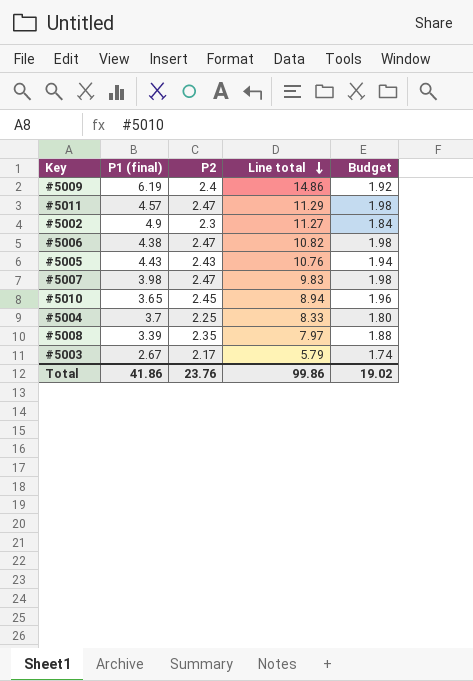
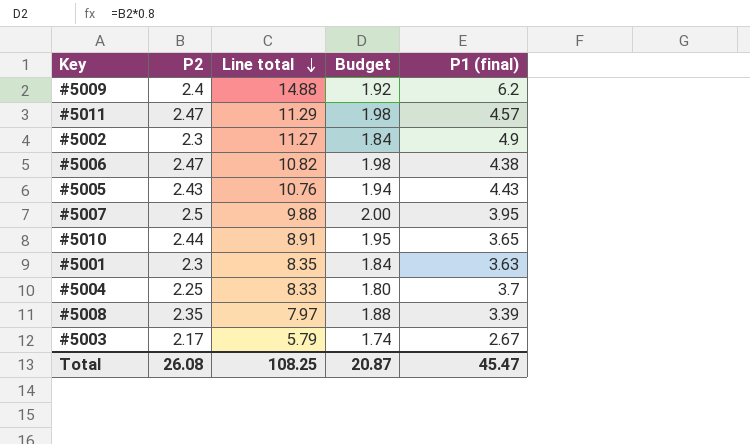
column P1 (final) | position: 2 -> 5
#5009 | Line total: 14.86 -> 14.88
#5009 | P1 (final): 6.19 -> 6.2
#5007 | P2: 2.47 -> 2.5
#5007 | Line total: 9.83 -> 9.88
#5007 | Budget: 1.98 -> 2.00
#5007 | P1 (final): 3.98 -> 3.95
#5010 | P2: 2.45 -> 2.44
#5010 | Line total: 8.94 -> 8.91
#5010 | Budget: 1.96 -> 1.95
row #5001: none -> 2.3 | 8.35 | 1.84 | 3.63
Total | P2: 23.76 -> 26.08
Total | Line total: 99.86 -> 108.25
Total | Budget: 19.02 -> 20.87
Total | P1 (final): 41.86 -> 45.47

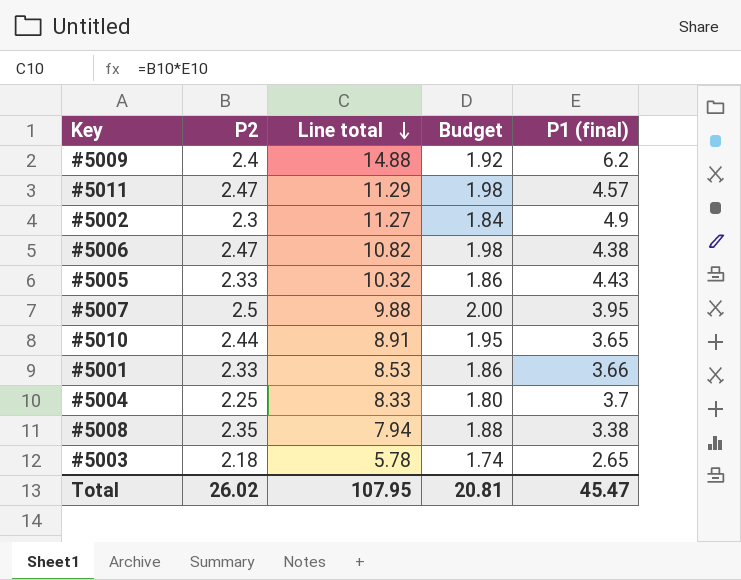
#5005 | P2: 2.43 -> 2.33
#5005 | Line total: 10.76 -> 10.32
#5005 | Budget: 1.94 -> 1.86
#5001 | P2: 2.3 -> 2.33
#5001 | Line total: 8.35 -> 8.53
#5001 | Budget: 1.84 -> 1.86
#5001 | P1 (final): 3.63 -> 3.66
#5008 | Line total: 7.97 -> 7.94
#5008 | P1 (final): 3.39 -> 3.38
#5003 | P2: 2.17 -> 2.18
#5003 | Line total: 5.79 -> 5.78
#5003 | P1 (final): 2.67 -> 2.65
Total | P2: 26.08 -> 26.02
Total | Line total: 108.25 -> 107.95
Total | Budget: 20.87 -> 20.81

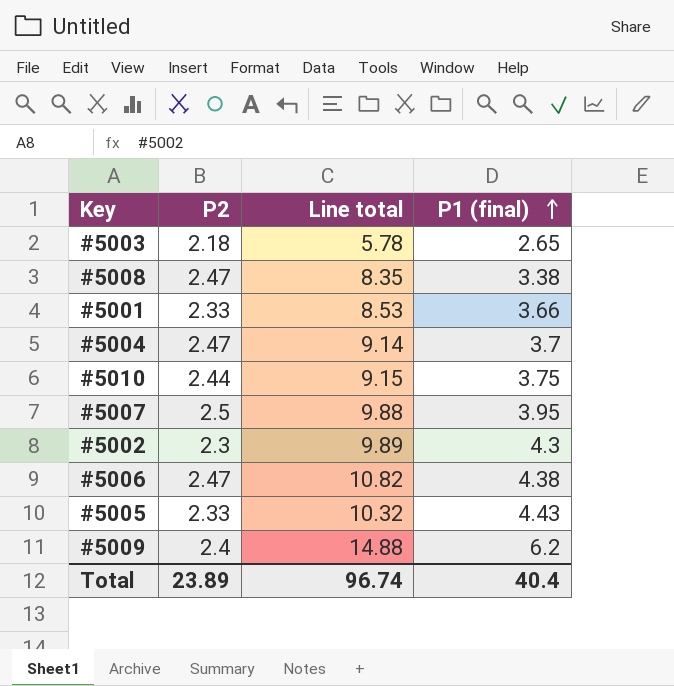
row order: Line total descending -> P1 (final) ascending
column Budget | formula: [P2] * 0.8 -> none
row #5011: 2.47 | 11.29 | 1.98 | 4.57 -> none
#5008 | P2: 2.35 -> 2.47
#5008 | Line total: 7.94 -> 8.35
#5004 | P2: 2.25 -> 2.47
#5004 | Line total: 8.33 -> 9.14
#5010 | Line total: 8.91 -> 9.15
#5010 | P1 (final): 3.65 -> 3.75
#5002 | Line total: 11.27 -> 9.89
#5002 | P1 (final): 4.9 -> 4.3
Total | P2: 26.02 -> 23.89
Total | Line total: 107.95 -> 96.74
Total | P1 (final): 45.47 -> 40.4

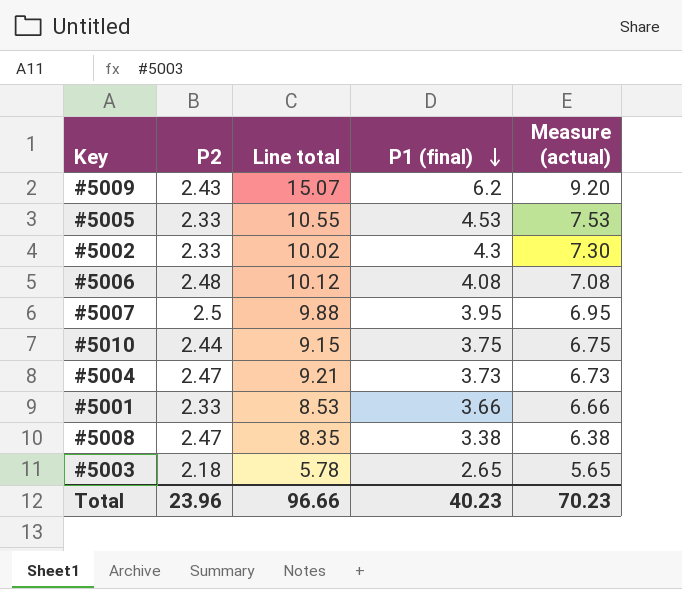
row order: P1 (final) ascending -> P1 (final) descending
column Measure (actual) | formula: none -> [P1 (final)] + 3
#5009 | P2: 2.4 -> 2.43
#5009 | Line total: 14.88 -> 15.07
#5005 | Line total: 10.32 -> 10.55
#5005 | P1 (final): 4.43 -> 4.53
#5002 | P2: 2.3 -> 2.33
#5002 | Line total: 9.89 -> 10.02
#5006 | P2: 2.47 -> 2.48
#5006 | Line total: 10.82 -> 10.12
#5006 | P1 (final): 4.38 -> 4.08
#5004 | Line total: 9.14 -> 9.21
#5004 | P1 (final): 3.7 -> 3.73
Total | P2: 23.89 -> 23.96
Total | Line total: 96.74 -> 96.66
Total | P1 (final): 40.4 -> 40.23

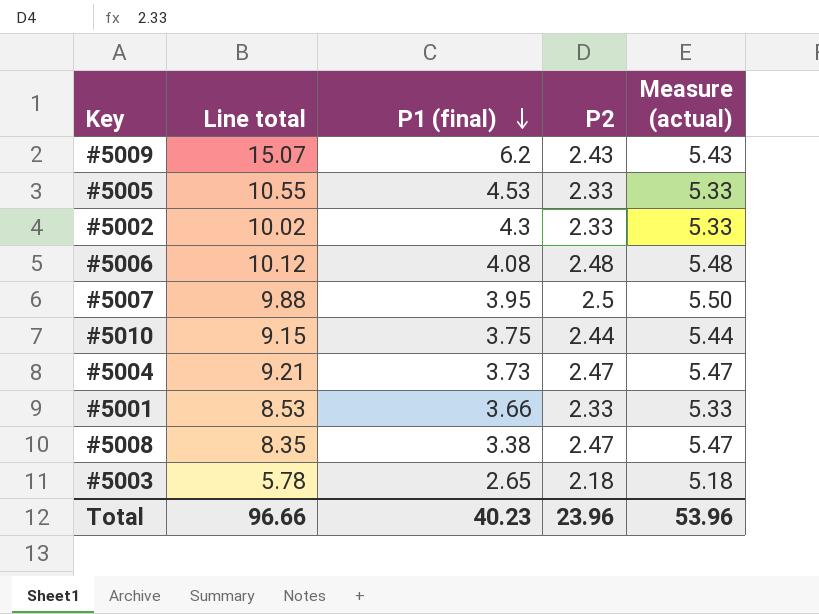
column P2 | position: 2 -> 4
column Measure (actual) | formula: [P1 (final)] + 3 -> [P2] + 3
Total | Measure (actual): 70.23 -> 53.96

